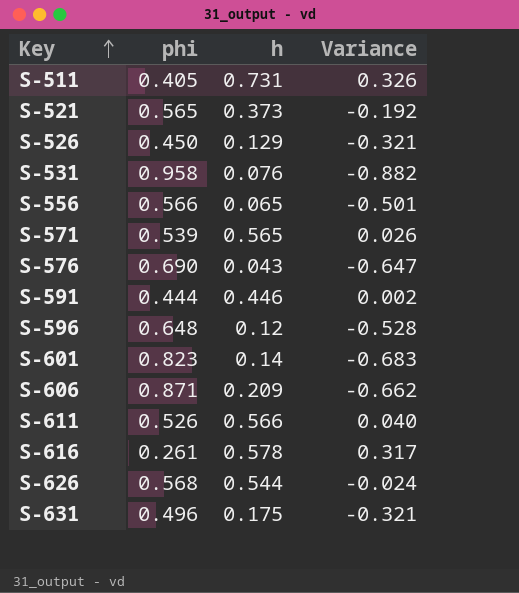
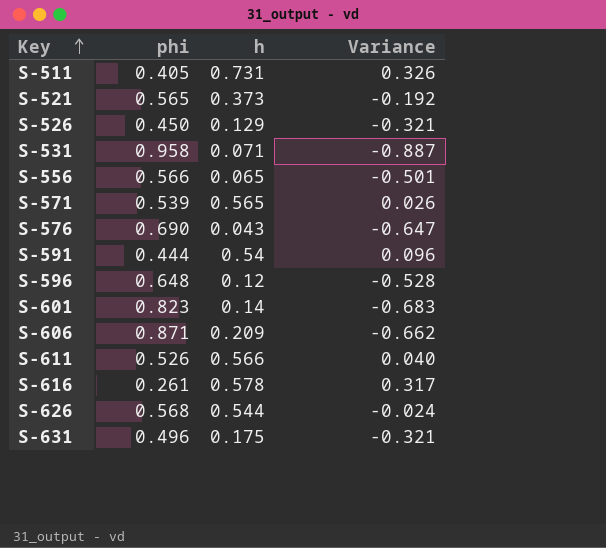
S-531 | h: 0.076 -> 0.071
S-531 | Variance: -0.882 -> -0.887
S-591 | h: 0.446 -> 0.54
S-591 | Variance: 0.002 -> 0.096

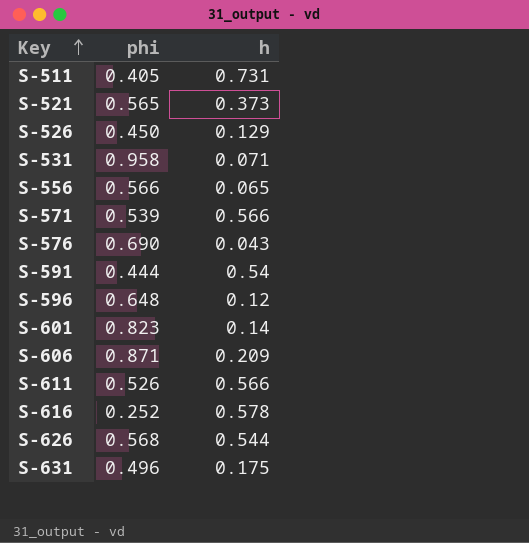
column Variance | formula: [h] - [phi] -> none
S-571 | h: 0.565 -> 0.566
S-616 | phi: 0.261 -> 0.252

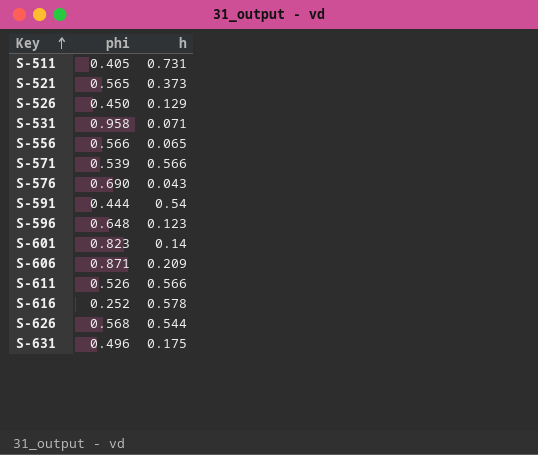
S-596 | h: 0.12 -> 0.123

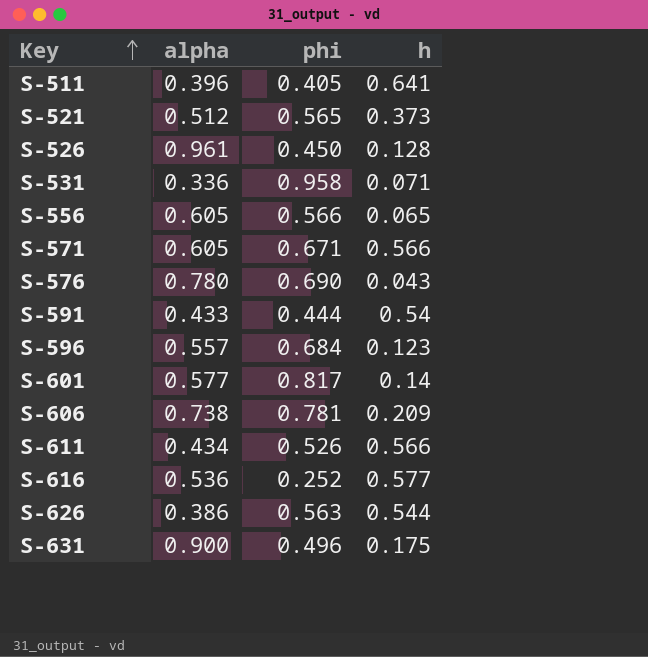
column alpha | position: none -> 2
S-511 | h: 0.731 -> 0.641
S-526 | h: 0.129 -> 0.128
S-571 | phi: 0.539 -> 0.671
S-596 | phi: 0.648 -> 0.684
S-601 | phi: 0.823 -> 0.817
S-606 | phi: 0.871 -> 0.781
S-616 | h: 0.578 -> 0.577
S-626 | phi: 0.568 -> 0.563

